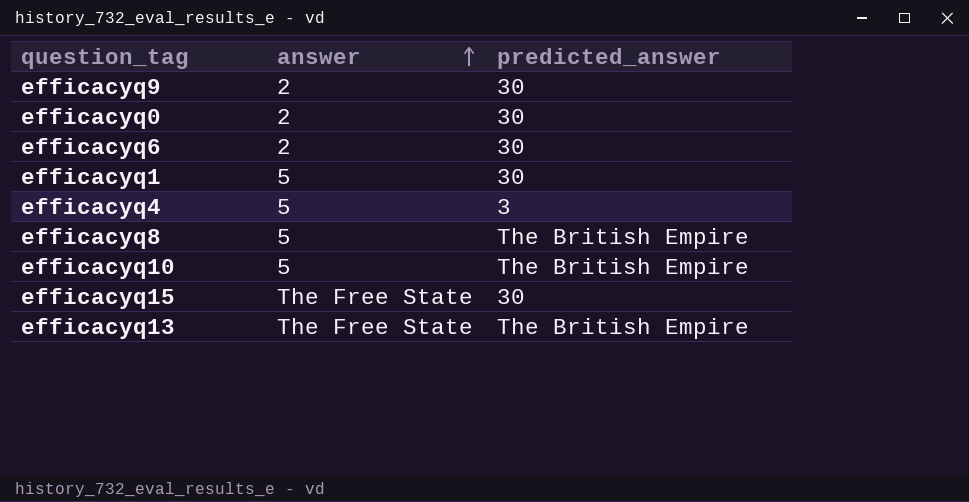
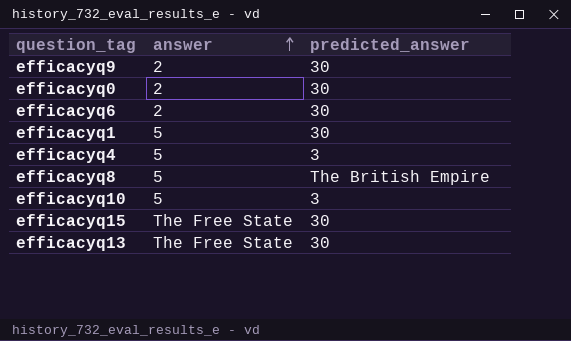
efficacyq10 | predicted_answer: The British Empire -> 3
efficacyq13 | predicted_answer: The British Empire -> 30

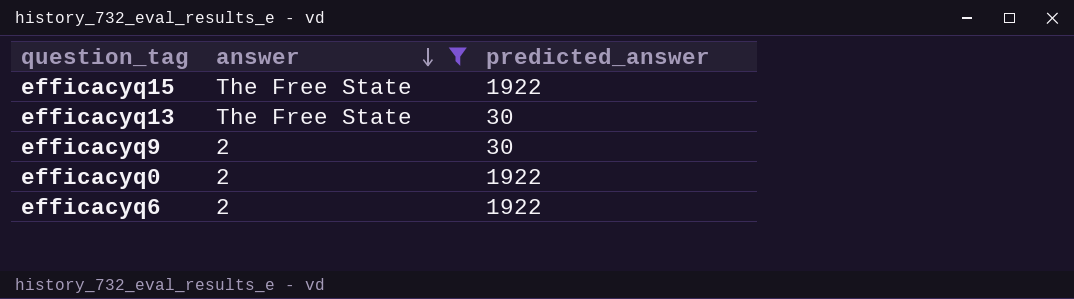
filter: none -> answer != 5
row order: answer ascending -> answer descending
efficacyq15 | predicted_answer: 30 -> 1922
efficacyq0 | predicted_answer: 30 -> 1922
efficacyq6 | predicted_answer: 30 -> 1922

